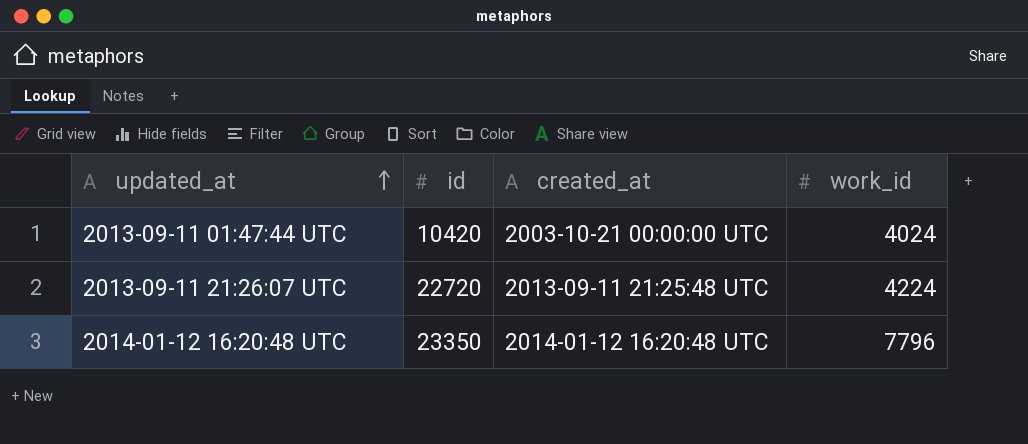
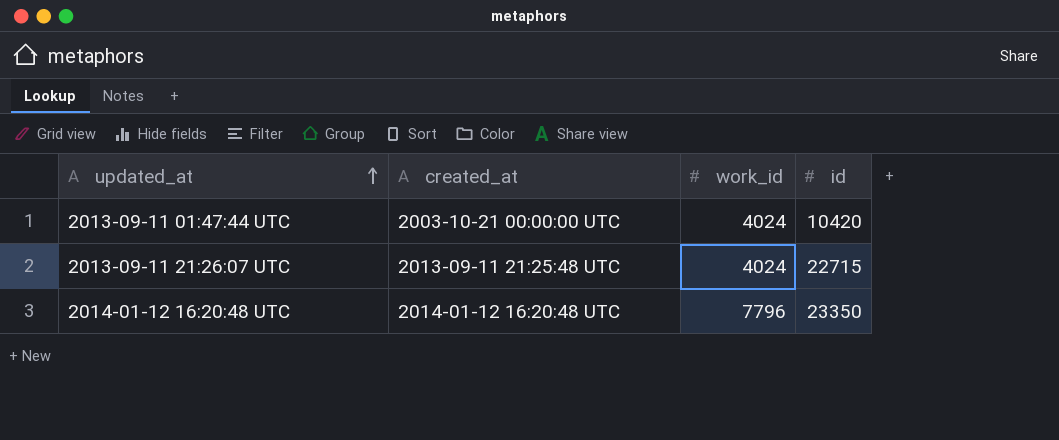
column id | position: 2 -> 4
2013-09-11 21:26:07 UTC | work_id: 4224 -> 4024
2013-09-11 21:26:07 UTC | id: 22720 -> 22715

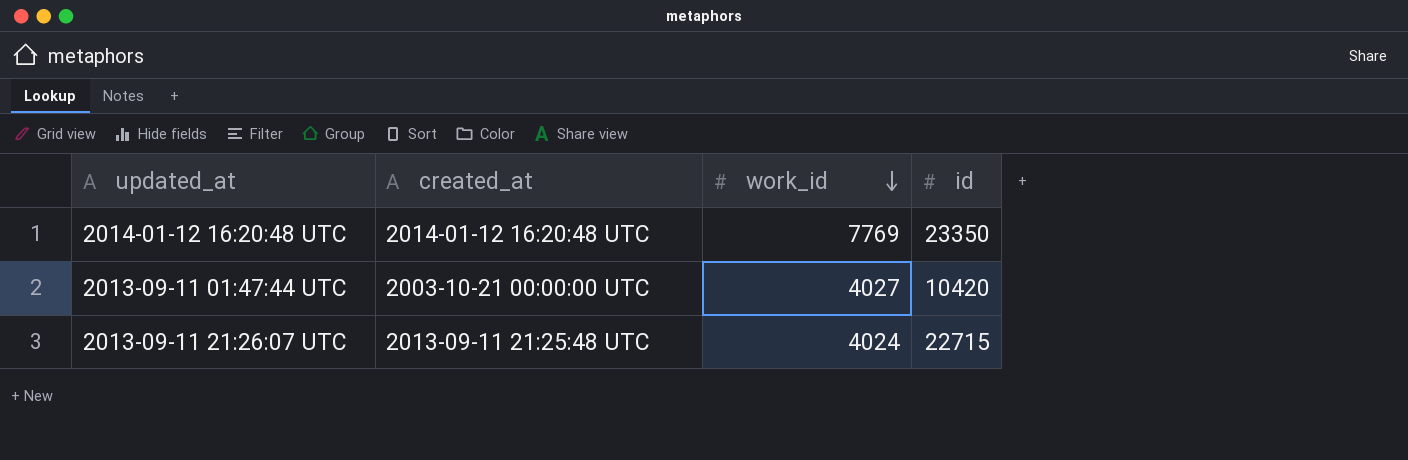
row order: updated_at ascending -> work_id descending
2014-01-12 16:20:48 UTC | work_id: 7796 -> 7769
2013-09-11 01:47:44 UTC | work_id: 4024 -> 4027

